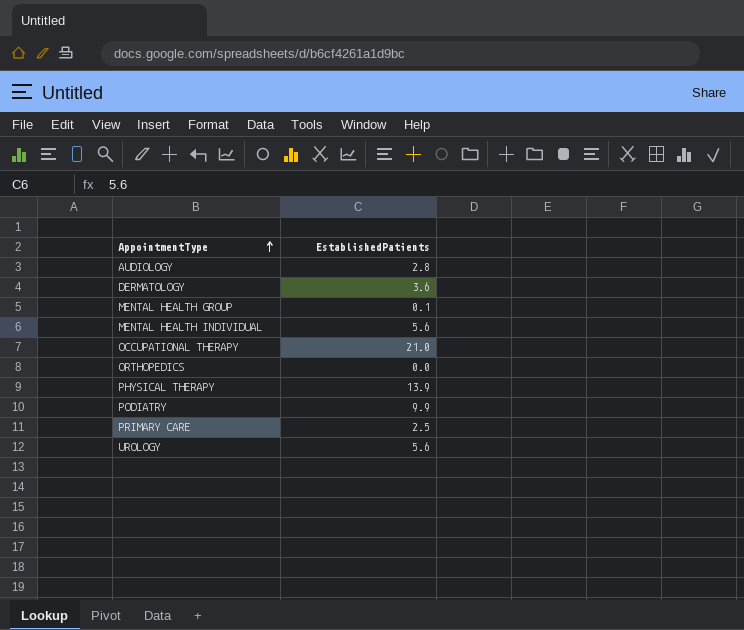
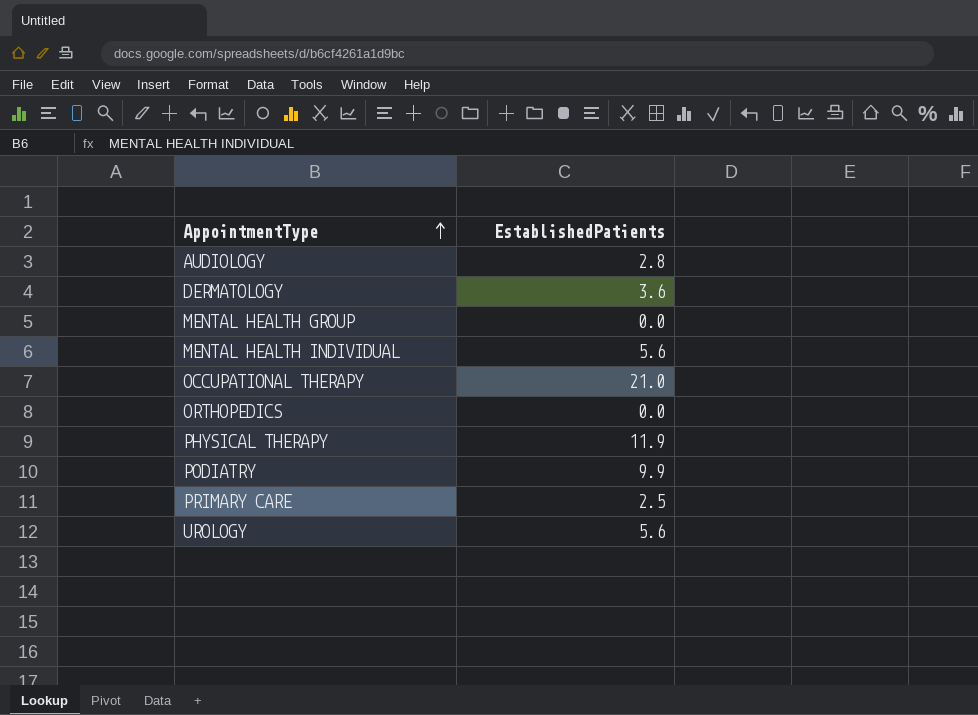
MENTAL HEALTH GROUP | EstablishedPatients: 0.1 -> 0.0
PHYSICAL THERAPY | EstablishedPatients: 13.9 -> 11.9

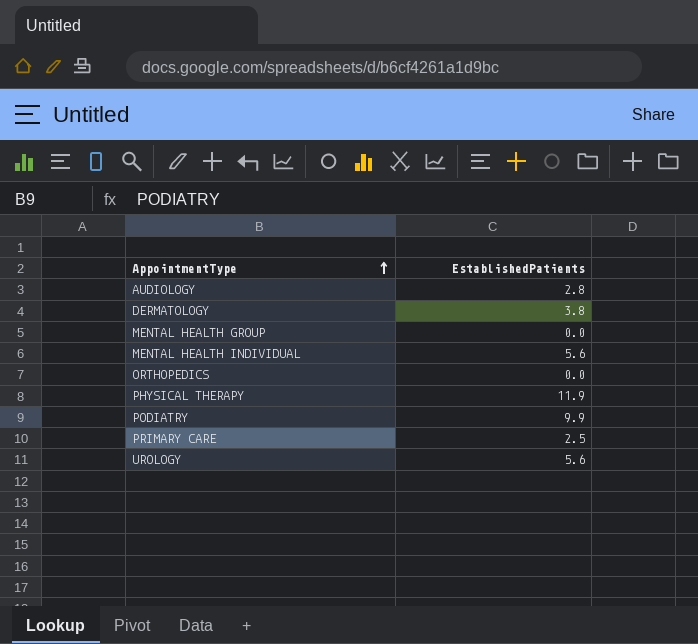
row OCCUPATIONAL THERAPY: 21.0 -> none
DERMATOLOGY | EstablishedPatients: 3.6 -> 3.8

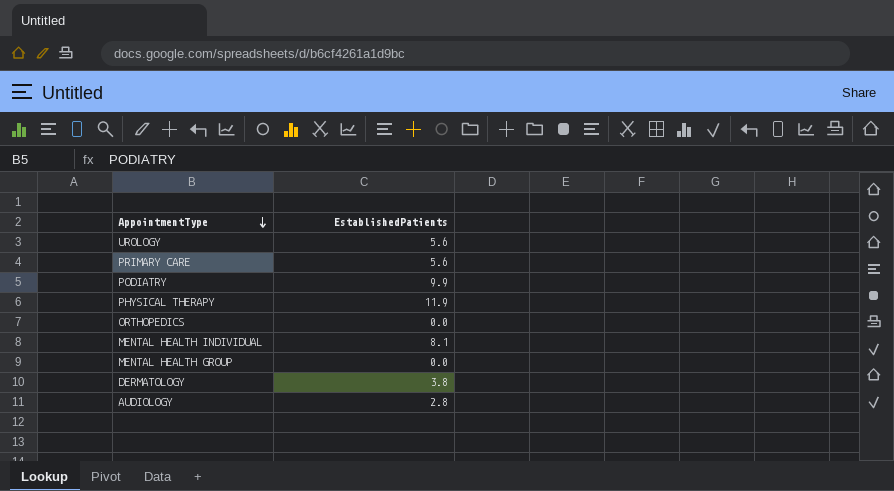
row order: AppointmentType ascending -> AppointmentType descending
PRIMARY CARE | EstablishedPatients: 2.5 -> 5.6
MENTAL HEALTH INDIVIDUAL | EstablishedPatients: 5.6 -> 8.1

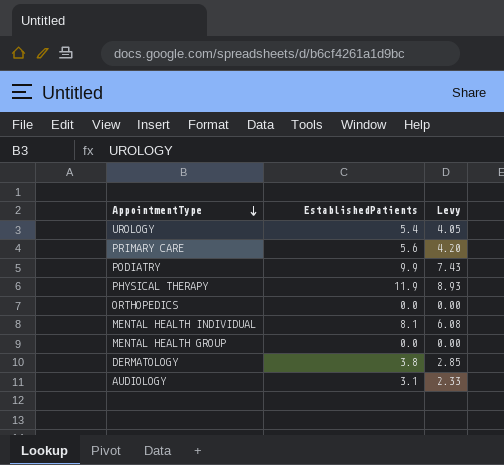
column Levy | formula: none -> [EstablishedPatients] * 0.75
UROLOGY | EstablishedPatients: 5.6 -> 5.4
AUDIOLOGY | EstablishedPatients: 2.8 -> 3.1

